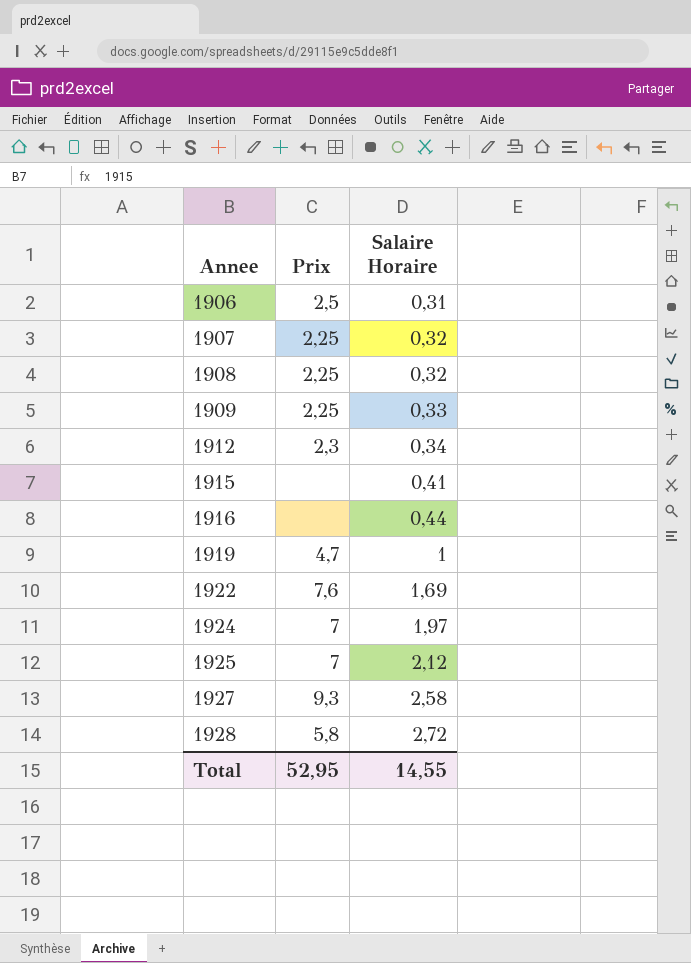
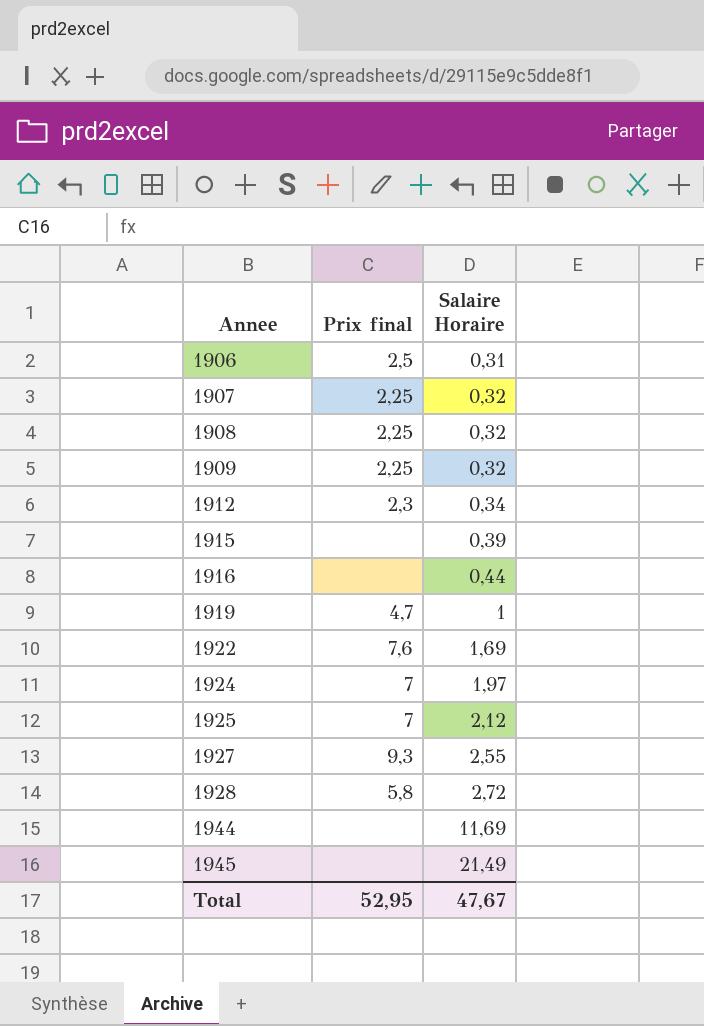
column name: Prix -> Prix final
1909 | Salaire Horaire: 0,33 -> 0,32
1915 | Salaire Horaire: 0,41 -> 0,39
1927 | Salaire Horaire: 2,58 -> 2,55
row 1944: none -> none | 11,69
row 1945: none -> none | 21,49
Total | Salaire Horaire: 14,55 -> 47,67

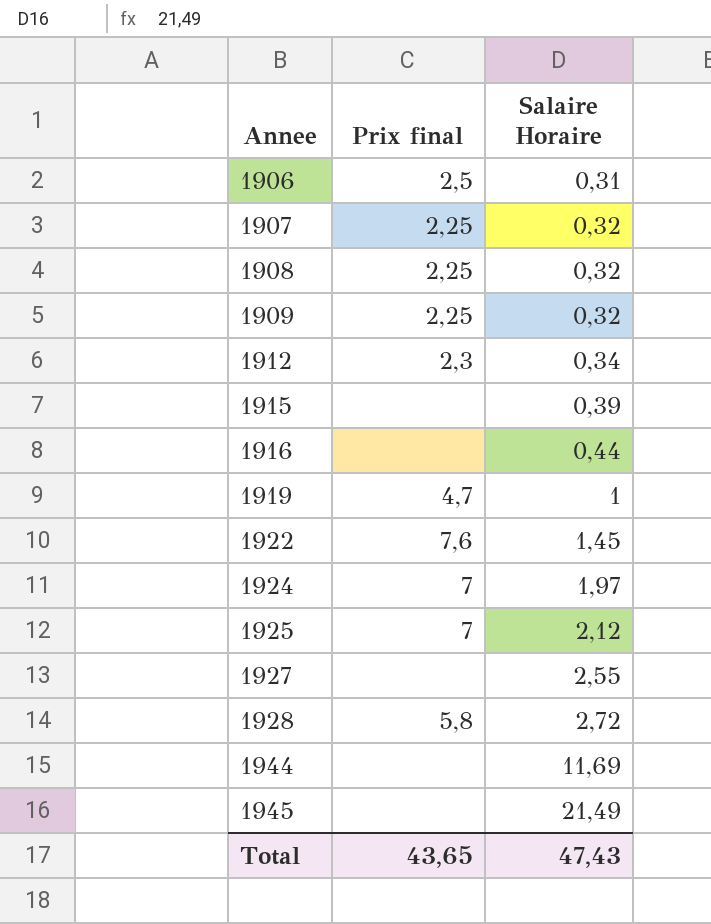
1922 | Salaire Horaire: 1,69 -> 1,45
1927 | Prix final: 9,3 -> none
Total | Prix final: 52,95 -> 43,65
Total | Salaire Horaire: 47,67 -> 47,43

